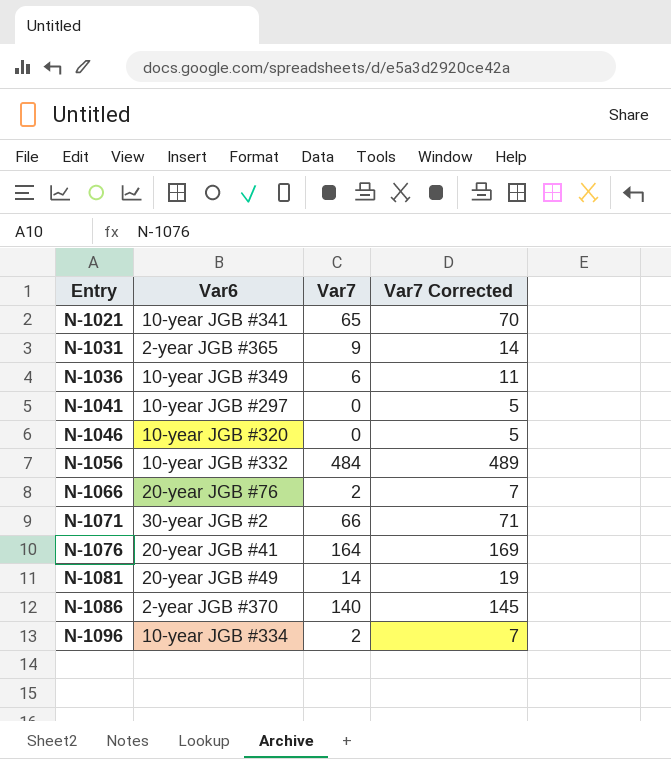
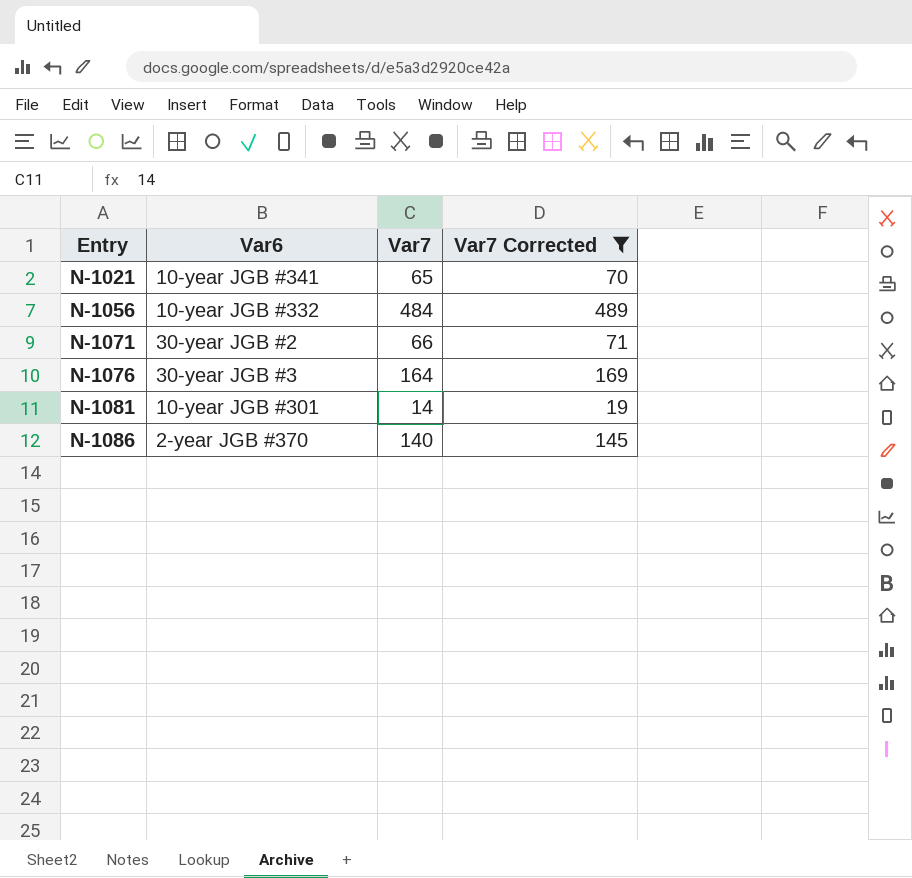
filter: none -> Var7 Corrected >= 19
N-1076 | Var6: 20-year JGB #41 -> 30-year JGB #3
N-1081 | Var6: 20-year JGB #49 -> 10-year JGB #301

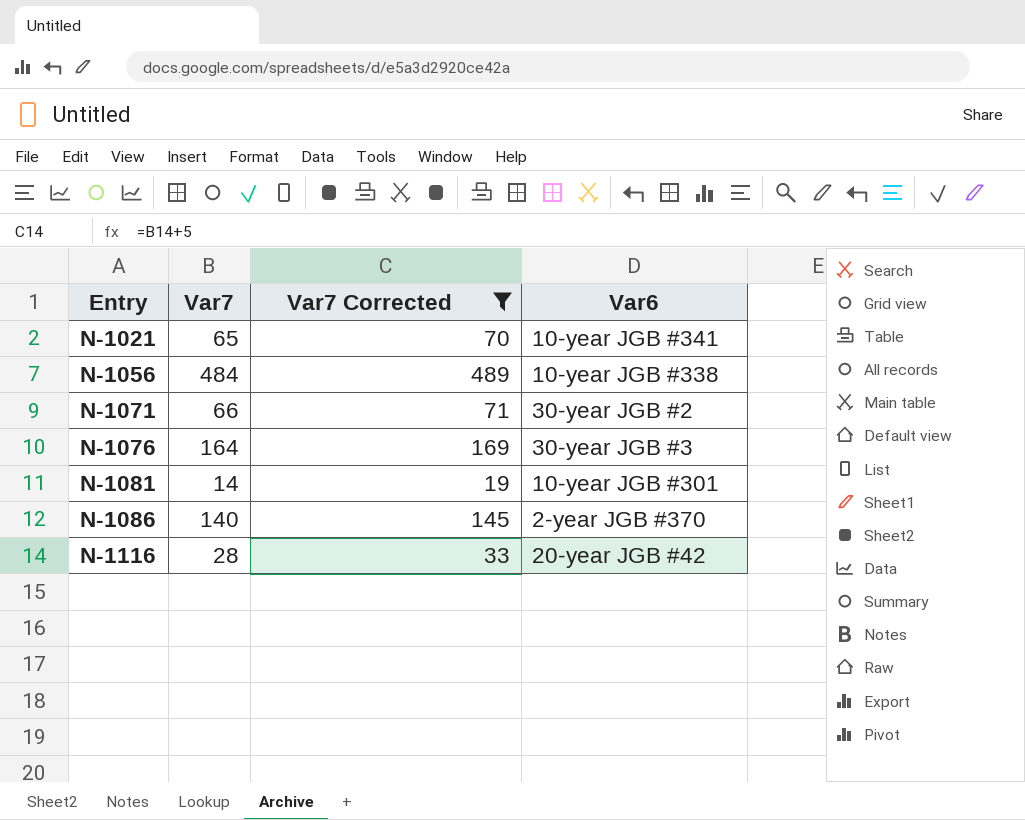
column Var6 | position: 2 -> 4
N-1056 | Var6: 10-year JGB #332 -> 10-year JGB #338
row N-1116: none -> 28 | 33 | 20-year JGB #42

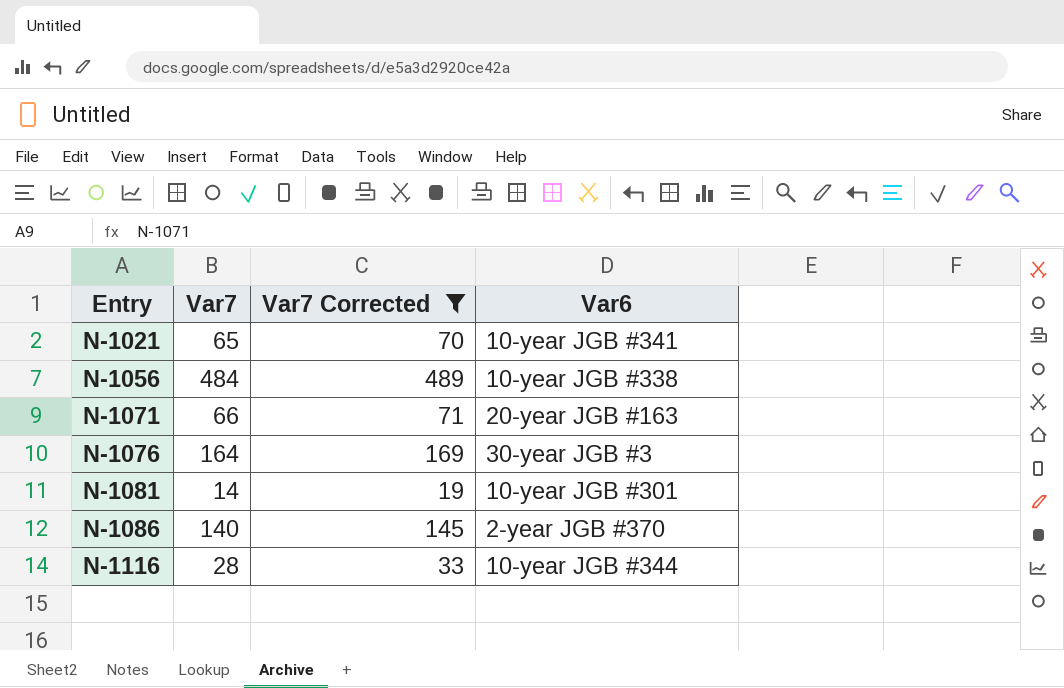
N-1071 | Var6: 30-year JGB #2 -> 20-year JGB #163
N-1116 | Var6: 20-year JGB #42 -> 10-year JGB #344

